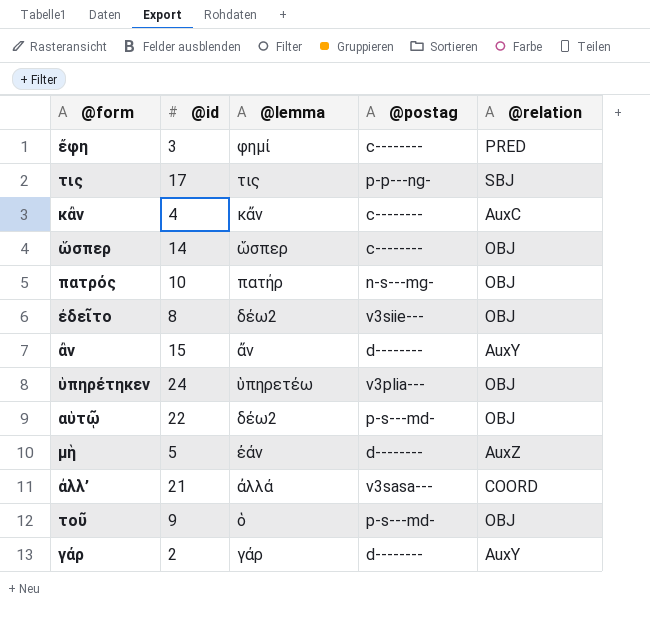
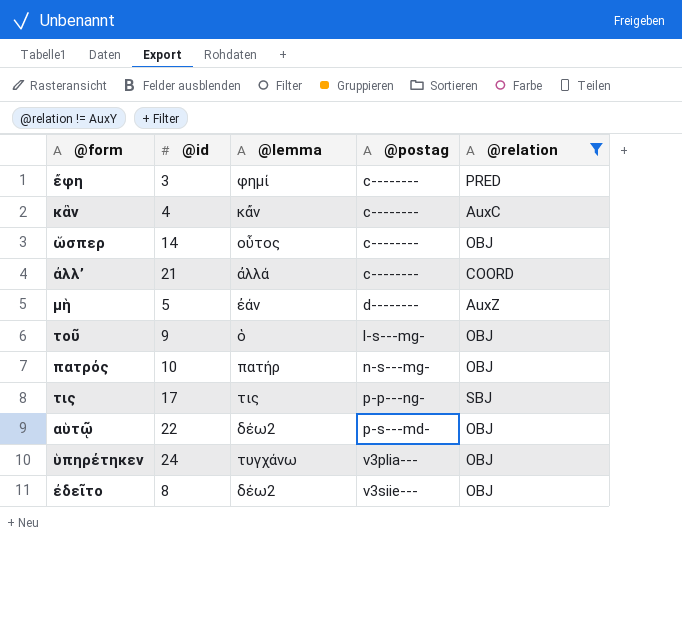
filter: none -> @relation != AuxY
row order: none -> @postag ascending
ὥσπερ | @lemma: ὥσπερ -> οὗτος
ἀλλ’ | @postag: v3sasa--- -> c--------
τοῦ | @postag: p-s---md- -> l-s---mg-
ὑπηρέτηκεν | @lemma: ὑπηρετέω -> τυγχάνω

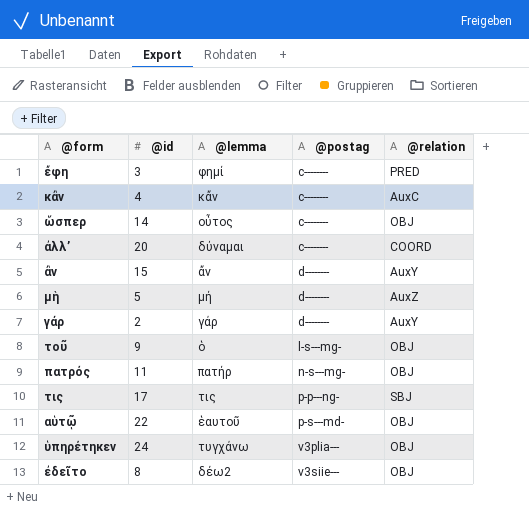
filter: @relation != AuxY -> none
ἀλλ’ | @id: 21 -> 20
ἀλλ’ | @lemma: ἀλλά -> δύναμαι
μὴ | @lemma: ἐάν -> μή
πατρός | @id: 10 -> 11
αὑτῷ | @lemma: δέω2 -> ἑαυτοῦ

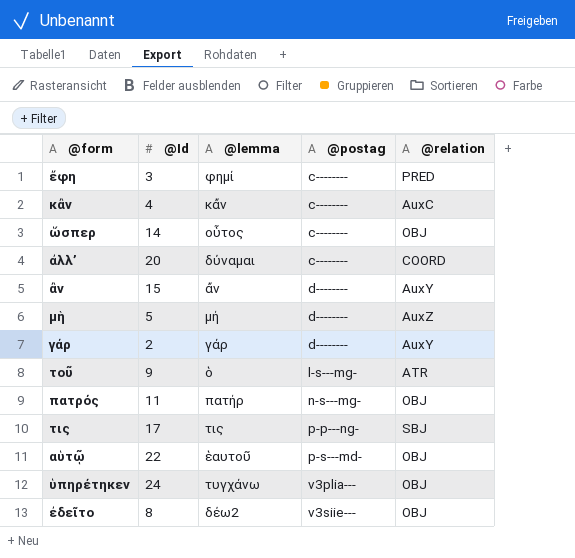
column name: @id -> @Id
τοῦ | @relation: OBJ -> ATR

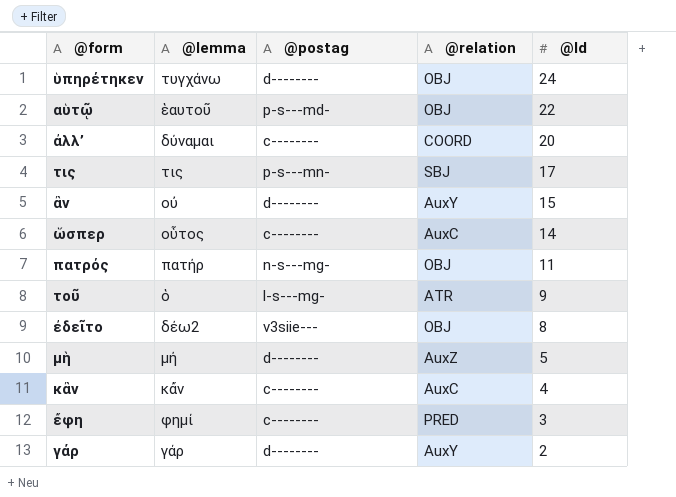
row order: @postag ascending -> @Id descending
column @Id | position: 2 -> 5
ὑπηρέτηκεν | @postag: v3plia--- -> d--------
τις | @postag: p-p---ng- -> p-s---mn-
ἂν | @lemma: ἄν -> οὐ
ὥσπερ | @relation: OBJ -> AuxC

